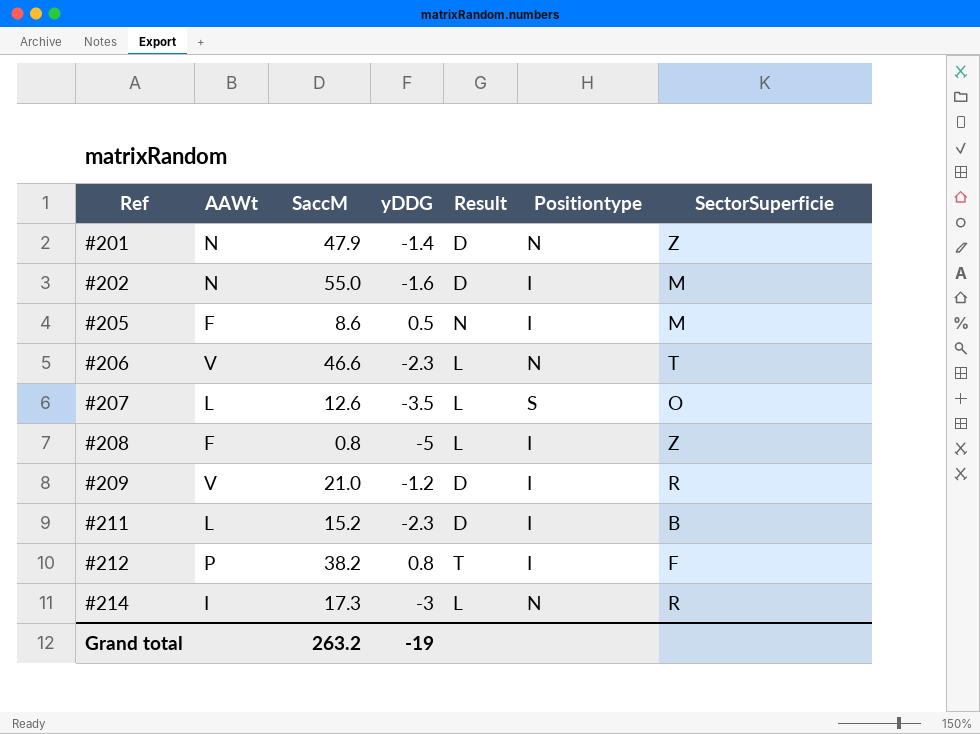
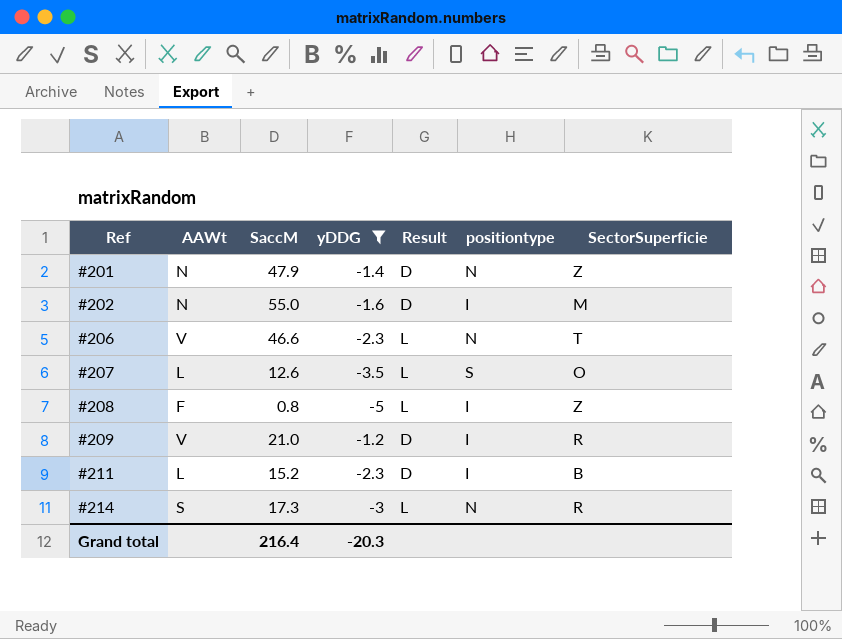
filter: none -> yDDG <= -1.2
column name: Positiontype -> positiontype
#214 | AAWt: I -> S
Grand total | SaccM: 263.2 -> 216.4
Grand total | yDDG: -19 -> -20.3

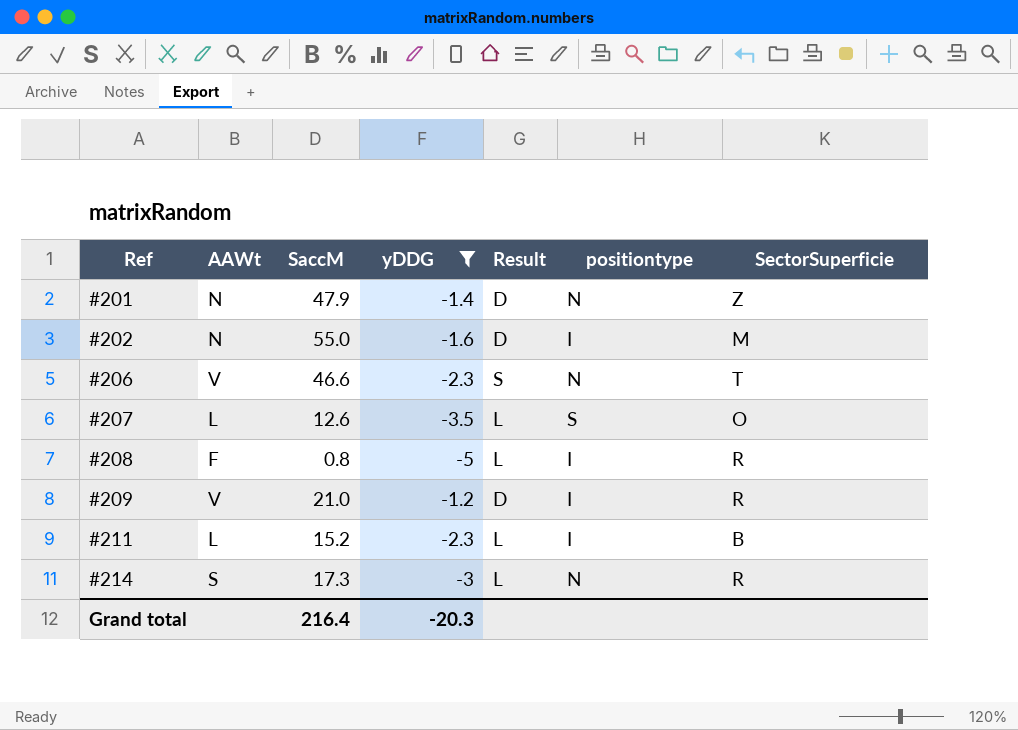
#206 | Result: L -> S
#208 | SectorSuperficie: Z -> R
#211 | Result: D -> L

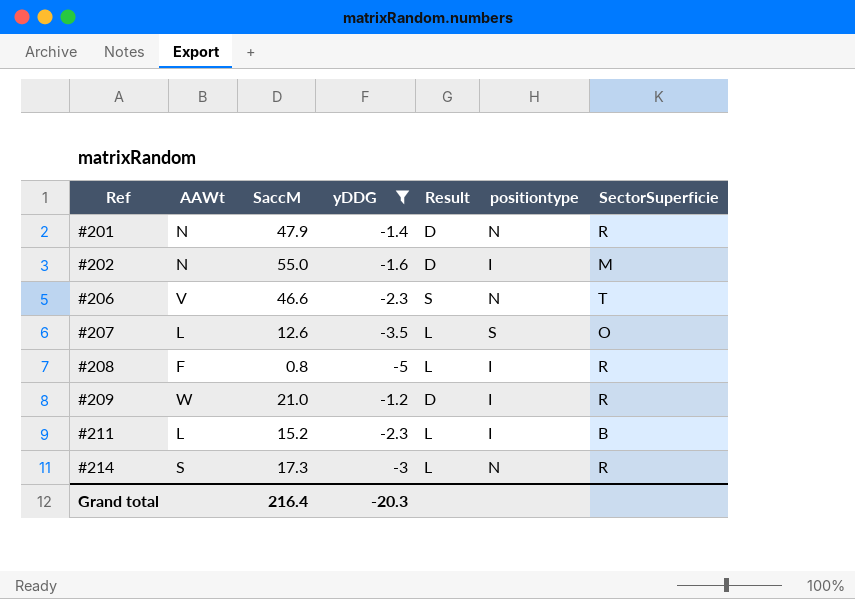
#201 | SectorSuperficie: Z -> R
#209 | AAWt: V -> W

